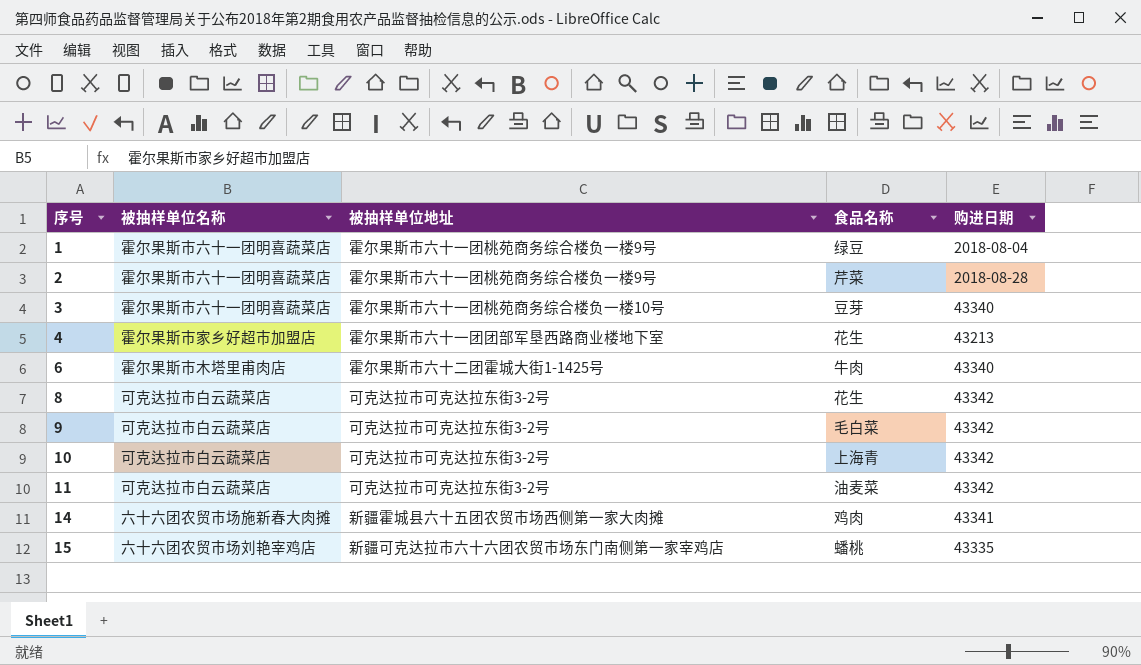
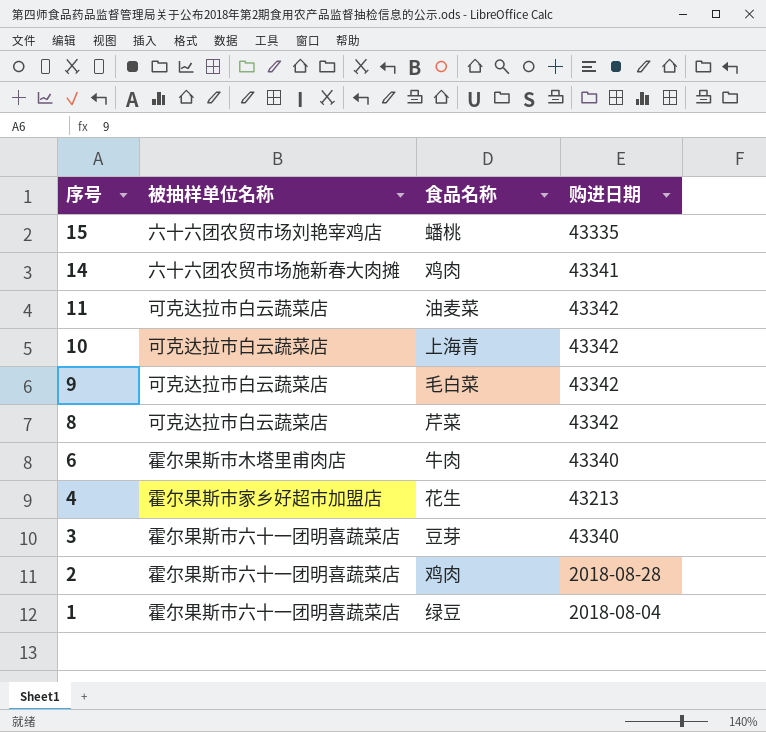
row order: 序号 ascending -> 序号 descending
column 被抽样单位地址 | position: 3 -> none
8 | 食品名称: 花生 -> 芹菜
2 | 食品名称: 芹菜 -> 鸡肉

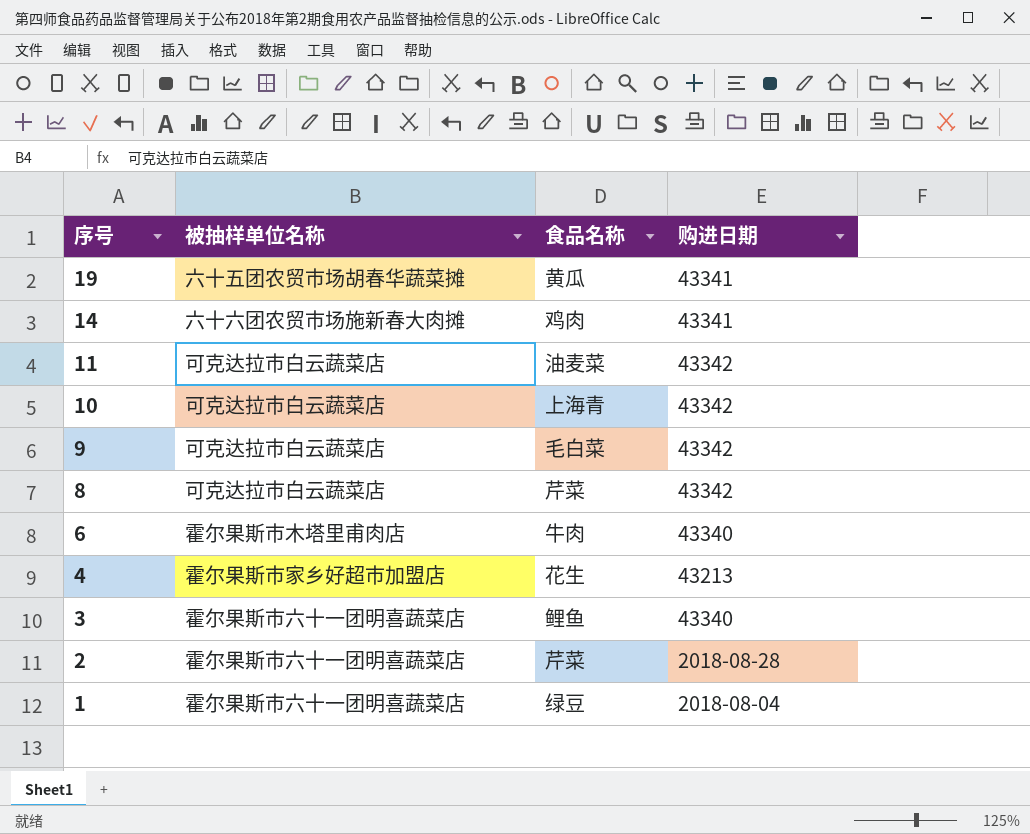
row 15: 六十六团农贸市场刘艳宰鸡店 | 蟠桃 | 43335 -> none
row 19: none -> 六十五团农贸市场胡春华蔬菜摊 | 黄瓜 | 43341
3 | 食品名称: 豆芽 -> 鲤鱼
2 | 食品名称: 鸡肉 -> 芹菜

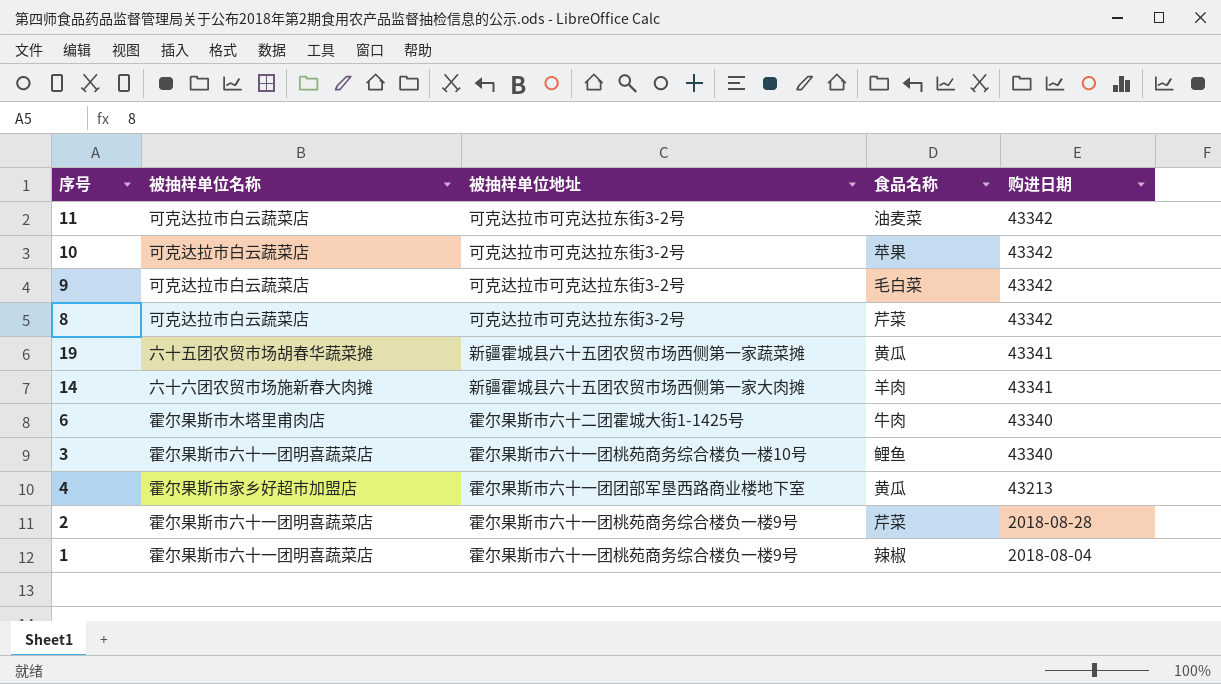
row order: 序号 descending -> 购进日期 descending
column 被抽样单位地址 | position: none -> 3
10 | 食品名称: 上海青 -> 苹果
14 | 食品名称: 鸡肉 -> 羊肉
4 | 食品名称: 花生 -> 黄瓜
1 | 食品名称: 绿豆 -> 辣椒

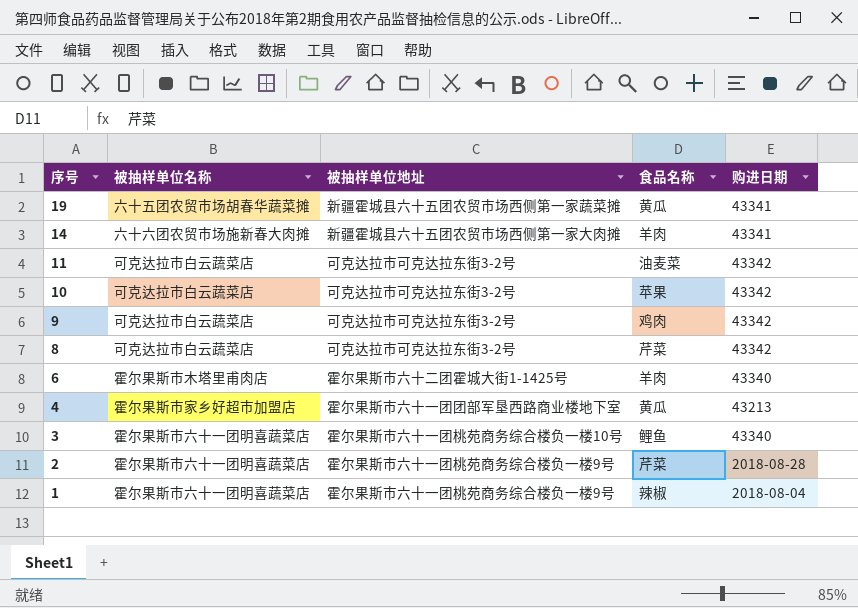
row order: 购进日期 descending -> 序号 descending
9 | 食品名称: 毛白菜 -> 鸡肉
6 | 食品名称: 牛肉 -> 羊肉

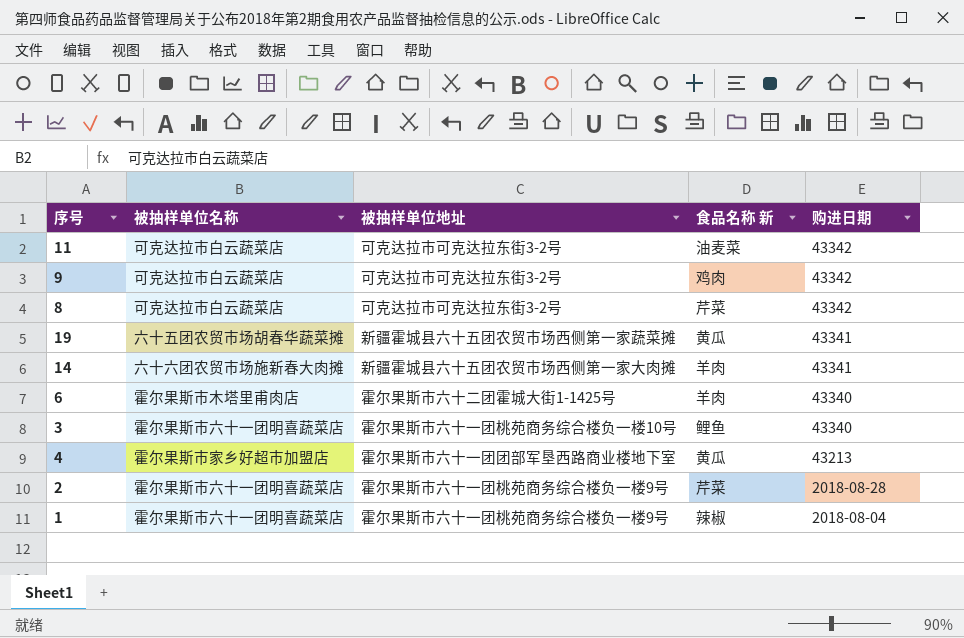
row order: 序号 descending -> 购进日期 descending
column name: 食品名称 -> 食品名称 新
row 10: 可克达拉市白云蔬菜店 | 可克达拉市可克达拉东街3-2号 | 苹果 | 43342 -> none

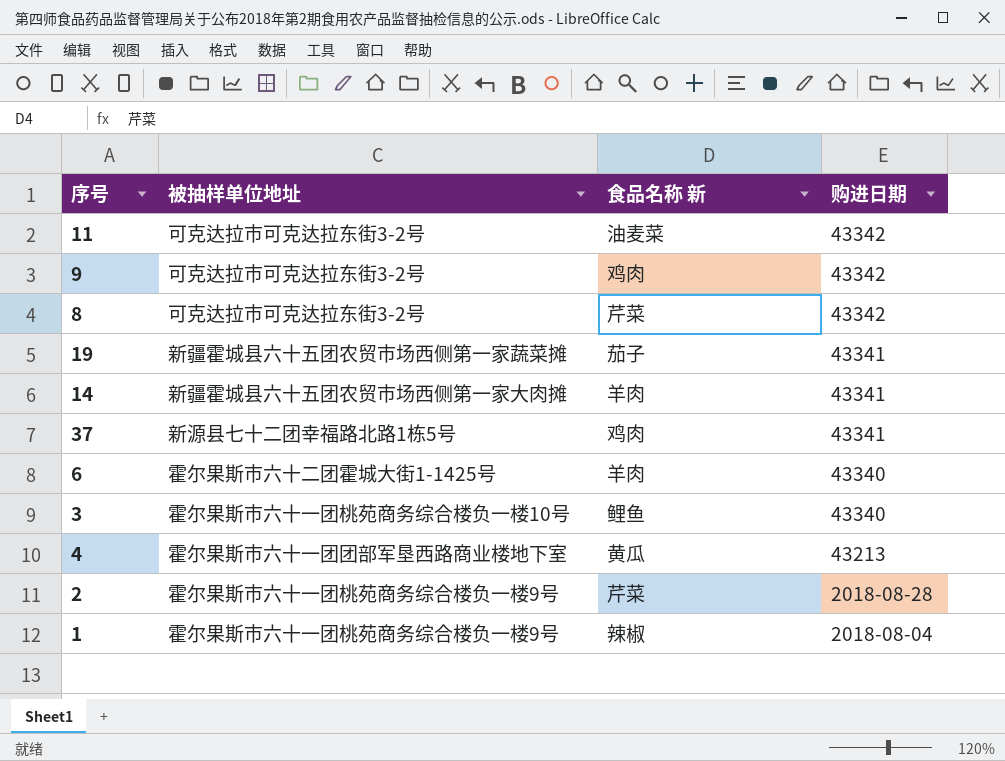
column 被抽样单位名称 | position: 2 -> none
19 | 食品名称 新: 黄瓜 -> 茄子
row 37: none -> 新源县七十二团幸福路北路1栋5号 | 鸡肉 | 43341

